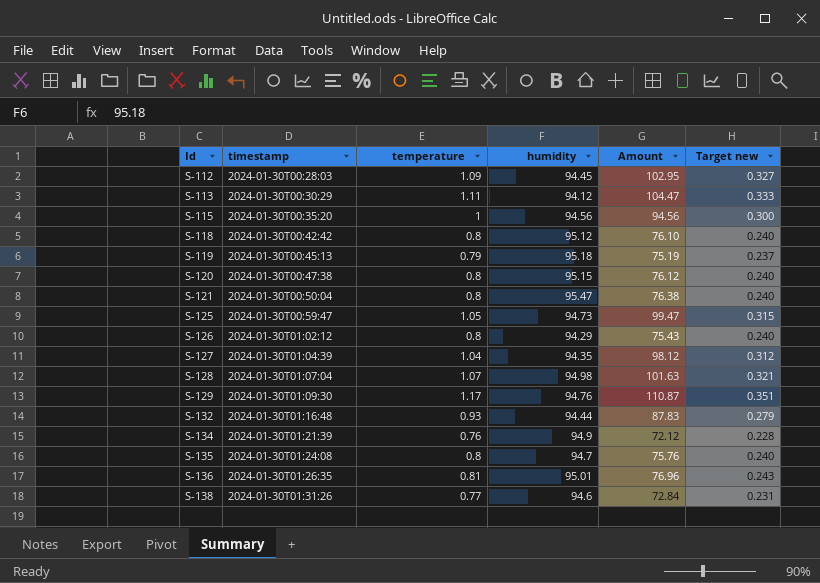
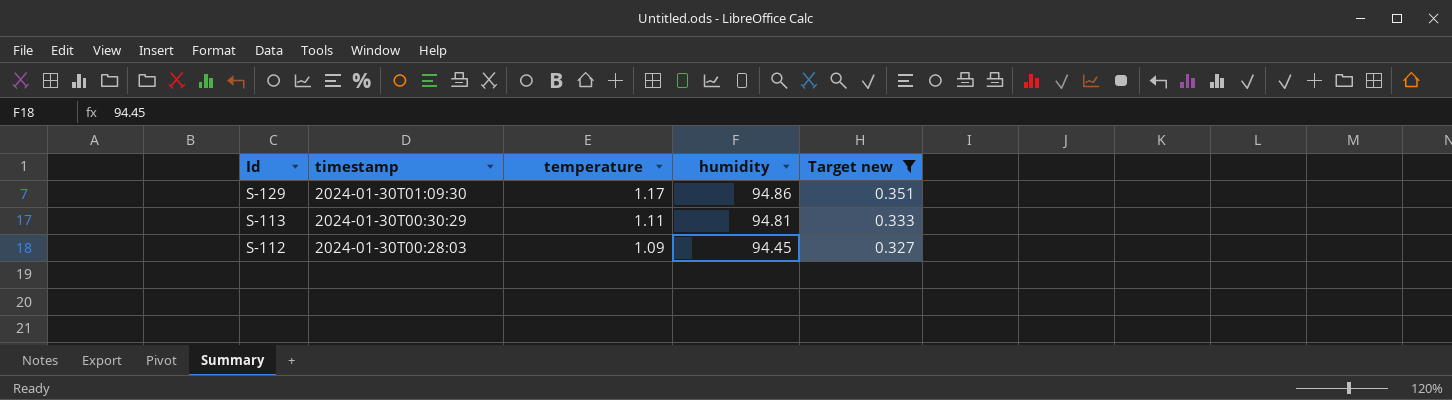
filter: none -> Target new >= 0.327
row order: Id ascending -> Id descending
column Amount | formula: [temperature] * [humidity] -> none
S-129 | humidity: 94.76 -> 94.86
S-113 | humidity: 94.12 -> 94.81

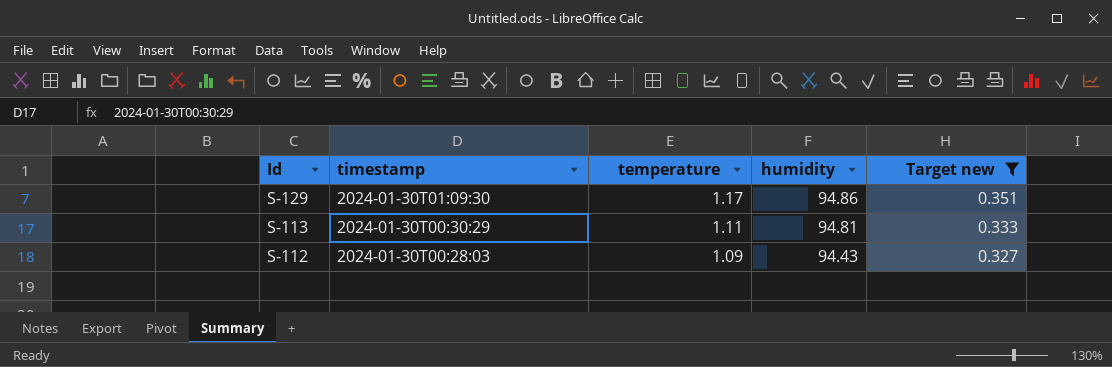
S-112 | humidity: 94.45 -> 94.43

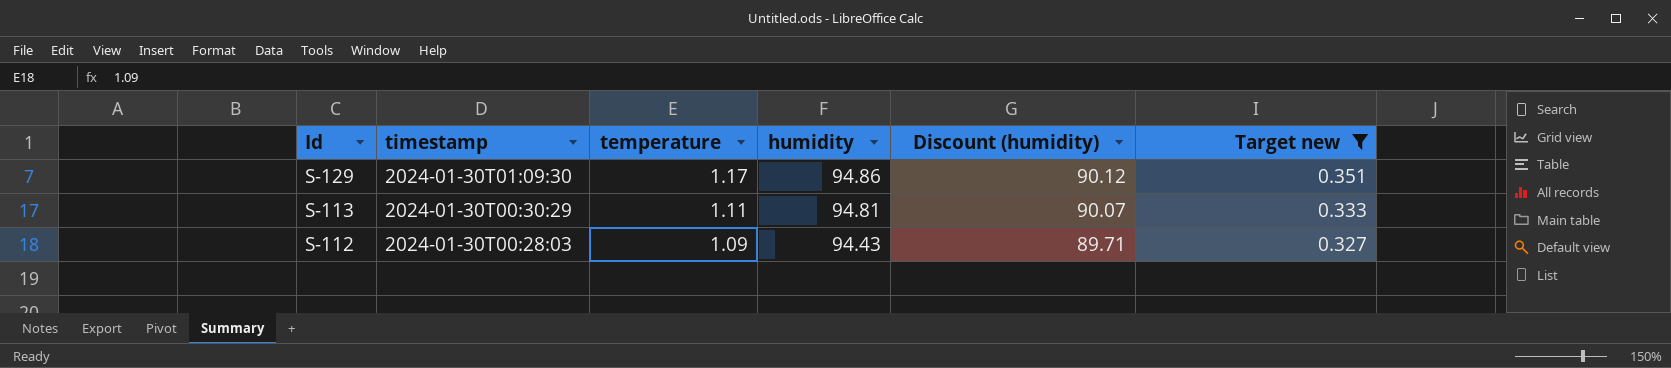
column Discount (humidity) | formula: none -> [humidity] * 0.95

